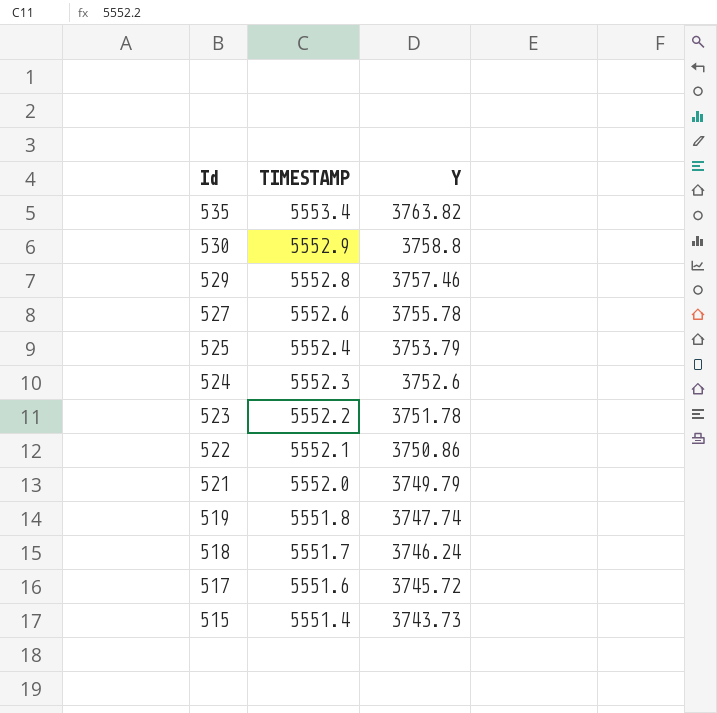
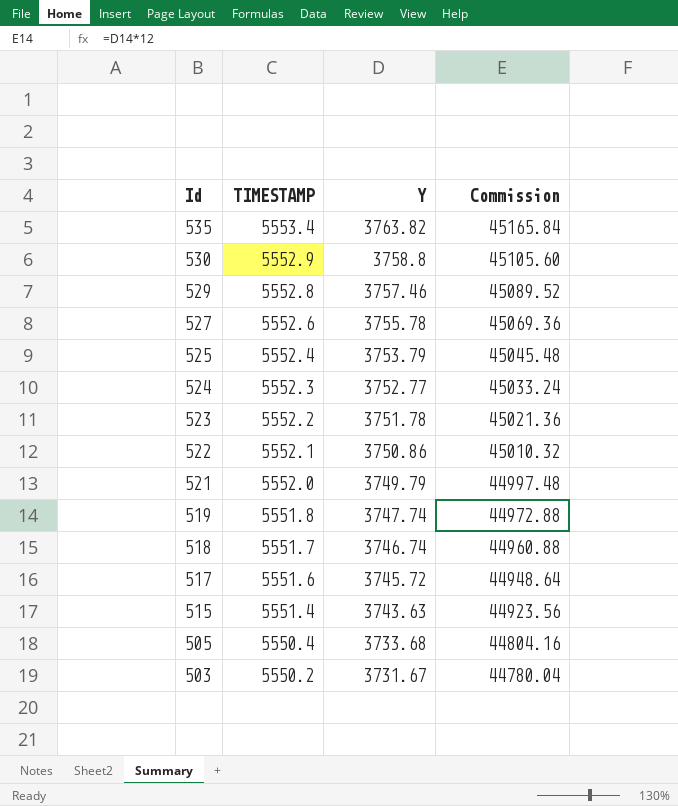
column Commission | formula: none -> [Y] * 12
524 | Y: 3752.6 -> 3752.77
518 | Y: 3746.24 -> 3746.74
515 | Y: 3743.73 -> 3743.63
row 505: none -> 5550.4 | 3733.68 | 44804.16
row 503: none -> 5550.2 | 3731.67 | 44780.04

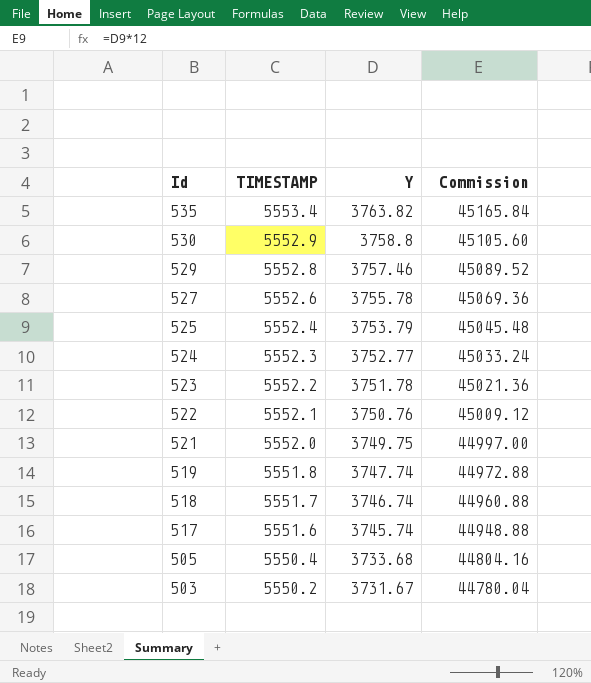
row 515: 5551.4 | 3743.63 | 44923.56 -> none
522 | Y: 3750.86 -> 3750.76
522 | Commission: 45010.32 -> 45009.12
521 | Y: 3749.79 -> 3749.75
521 | Commission: 44997.48 -> 44997.00
517 | Y: 3745.72 -> 3745.74
517 | Commission: 44948.64 -> 44948.88

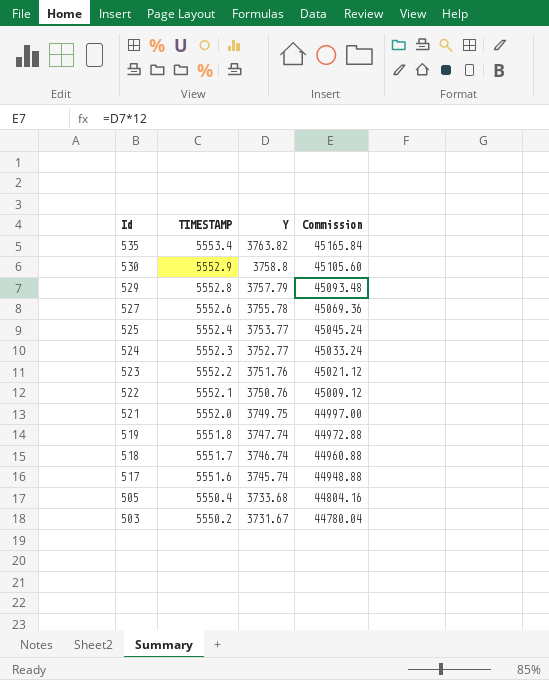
529 | Y: 3757.46 -> 3757.79
529 | Commission: 45089.52 -> 45093.48
525 | Y: 3753.79 -> 3753.77
525 | Commission: 45045.48 -> 45045.24
523 | Y: 3751.78 -> 3751.76
523 | Commission: 45021.36 -> 45021.12

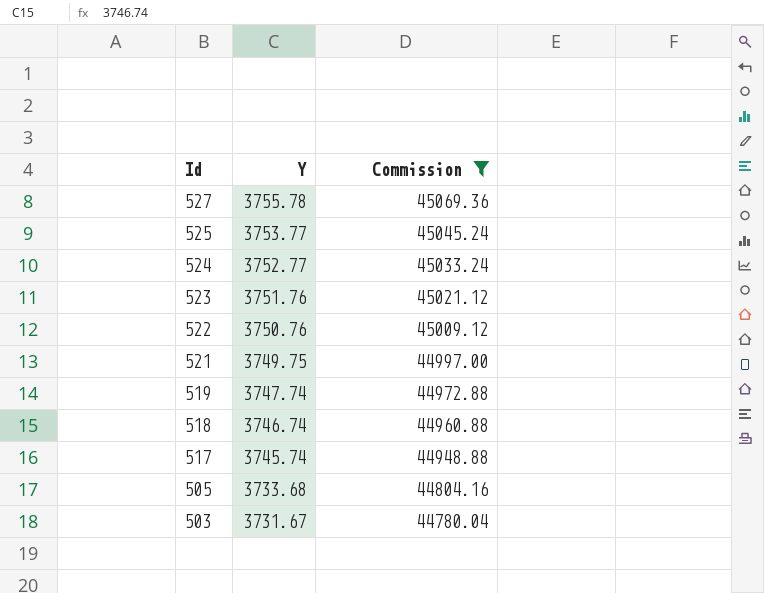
filter: none -> Commission <= 45069.36
column TIMESTAMP | position: 2 -> none

